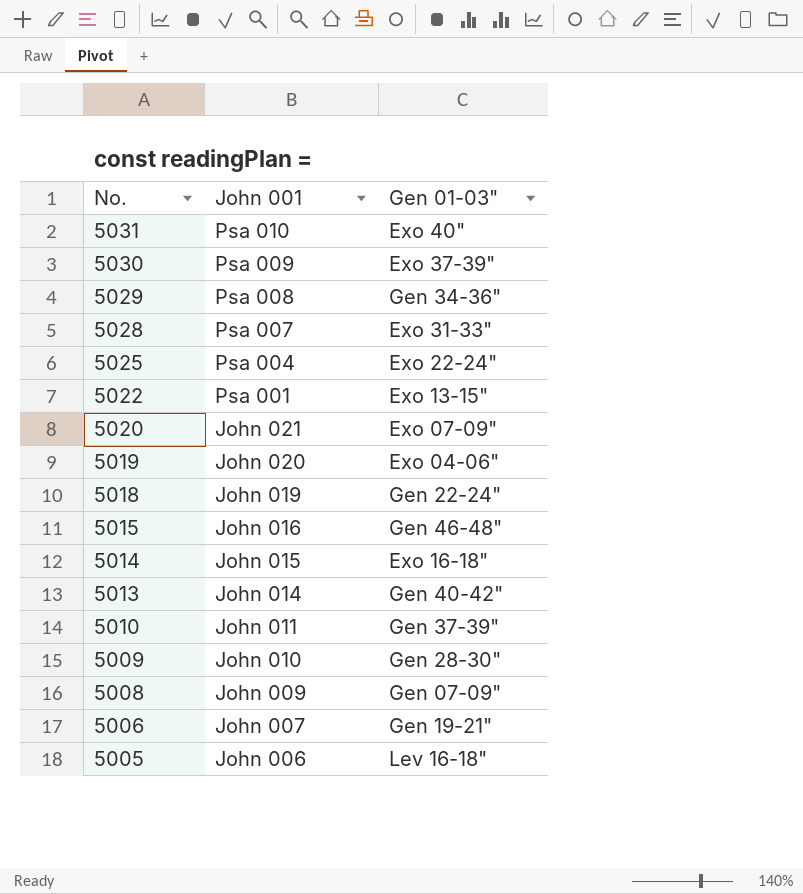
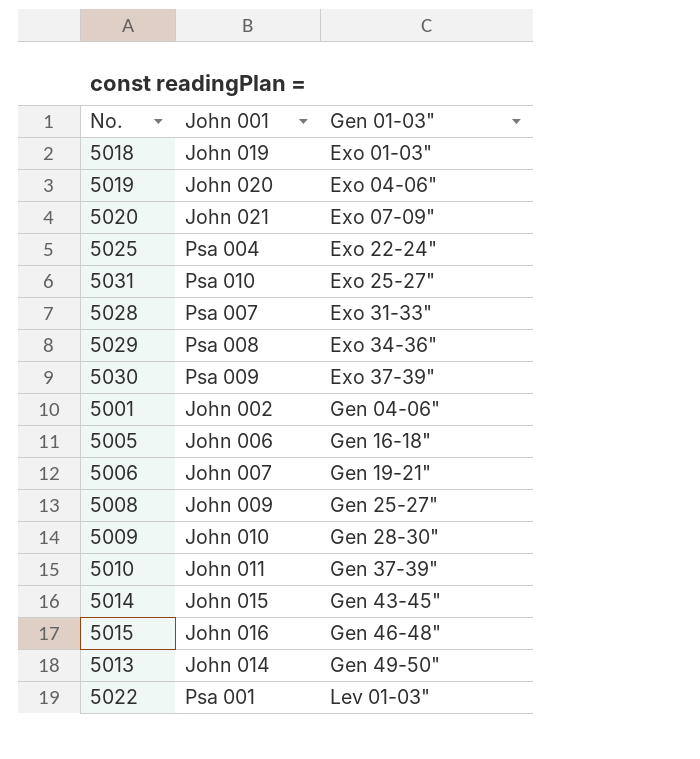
row order: No. descending -> Gen 01-03" ascending
5018 | Gen 01-03": Gen 22-24" -> Exo 01-03"
5031 | Gen 01-03": Exo 40" -> Exo 25-27"
5029 | Gen 01-03": Gen 34-36" -> Exo 34-36"
row 5001: none -> John 002 | Gen 04-06"
5005 | Gen 01-03": Lev 16-18" -> Gen 16-18"
5008 | Gen 01-03": Gen 07-09" -> Gen 25-27"
5014 | Gen 01-03": Exo 16-18" -> Gen 43-45"
5013 | Gen 01-03": Gen 40-42" -> Gen 49-50"
5022 | Gen 01-03": Exo 13-15" -> Lev 01-03"

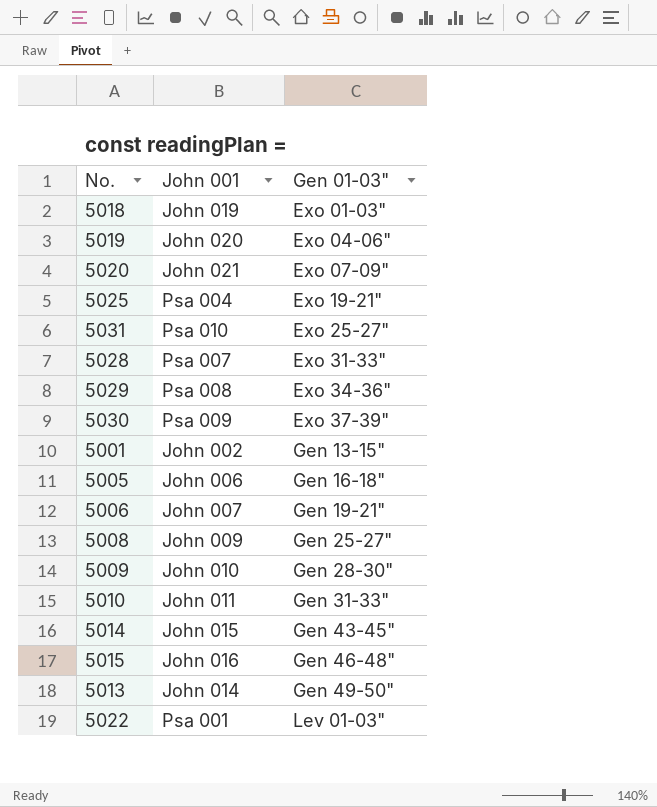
5025 | Gen 01-03": Exo 22-24" -> Exo 19-21"
5001 | Gen 01-03": Gen 04-06" -> Gen 13-15"
5010 | Gen 01-03": Gen 37-39" -> Gen 31-33"

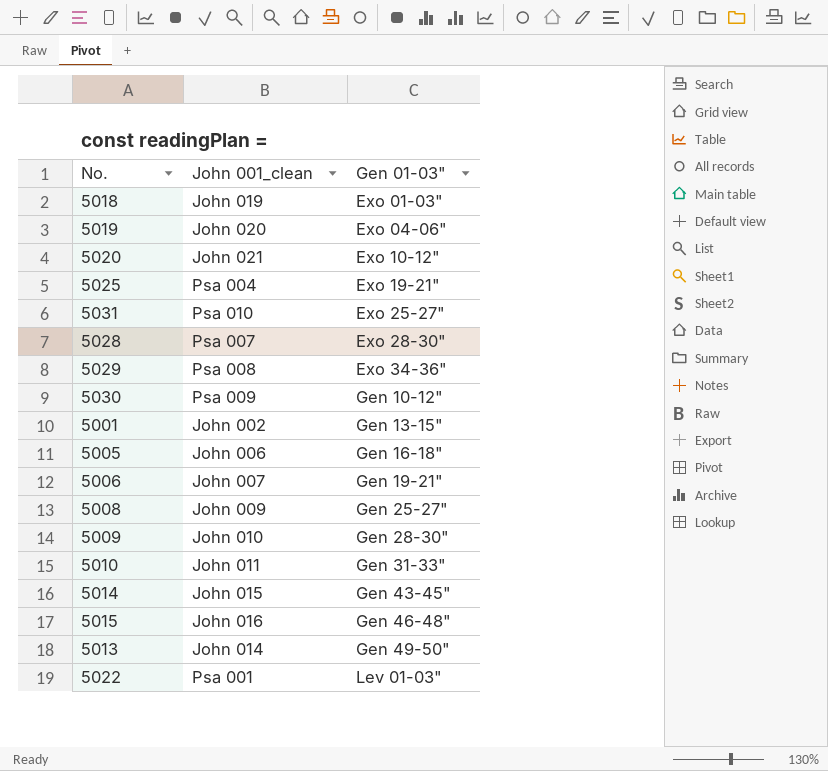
column name: John 001 -> John 001_clean
5020 | Gen 01-03": Exo 07-09" -> Exo 10-12"
5028 | Gen 01-03": Exo 31-33" -> Exo 28-30"
5030 | Gen 01-03": Exo 37-39" -> Gen 10-12"

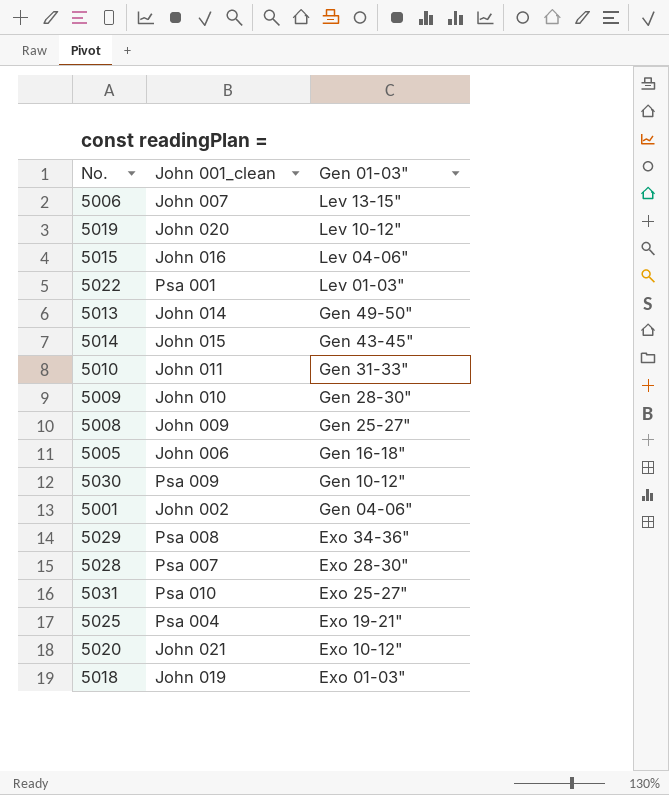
row order: Gen 01-03" ascending -> Gen 01-03" descending
5006 | Gen 01-03": Gen 19-21" -> Lev 13-15"
5019 | Gen 01-03": Exo 04-06" -> Lev 10-12"
5015 | Gen 01-03": Gen 46-48" -> Lev 04-06"
5001 | Gen 01-03": Gen 13-15" -> Gen 04-06"

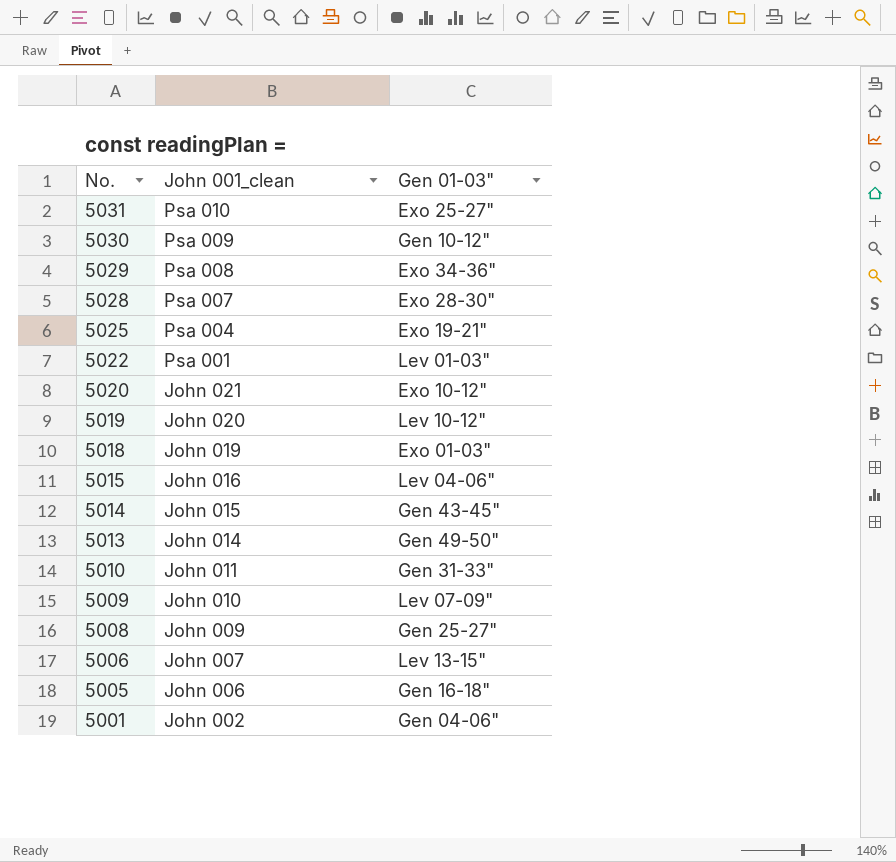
row order: Gen 01-03" descending -> No. descending
5009 | Gen 01-03": Gen 28-30" -> Lev 07-09"

